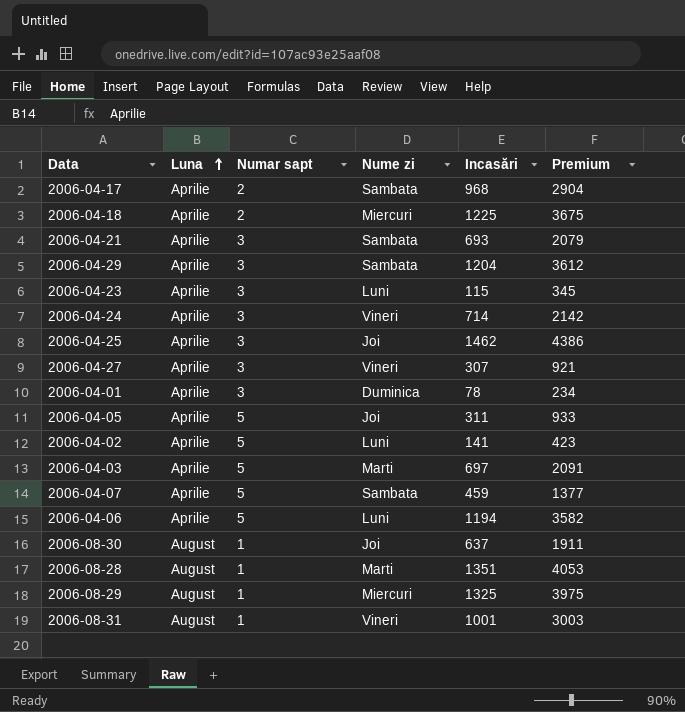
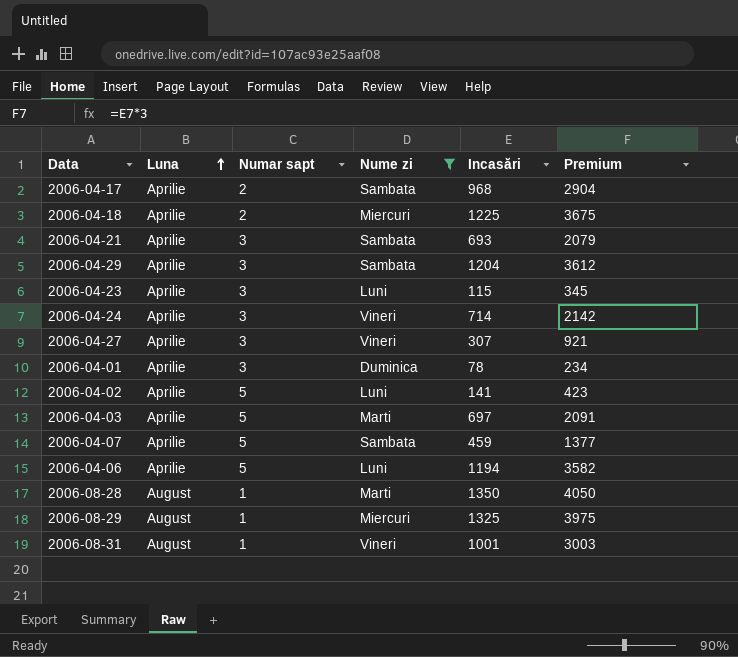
filter: none -> Nume zi != Joi
2006-08-28 | Incasări: 1351 -> 1350
2006-08-28 | Premium: 4053 -> 4050

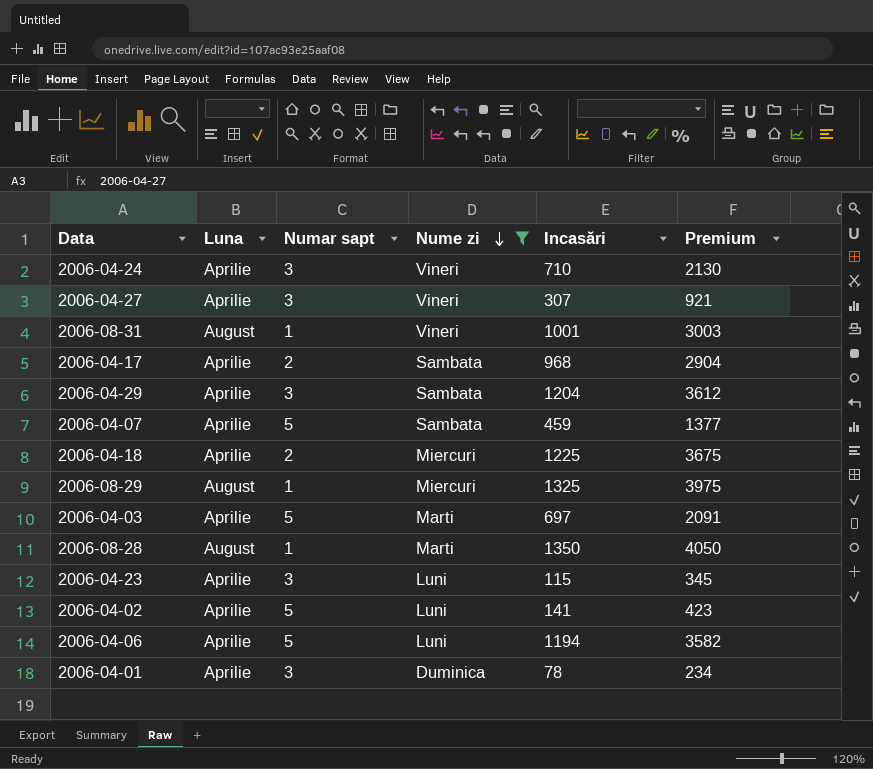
row order: Luna ascending -> Nume zi descending
row 2006-04-21: Aprilie | 3 | Sambata | 693 | 2079 -> none
2006-04-24 | Incasări: 714 -> 710
2006-04-24 | Premium: 2142 -> 2130

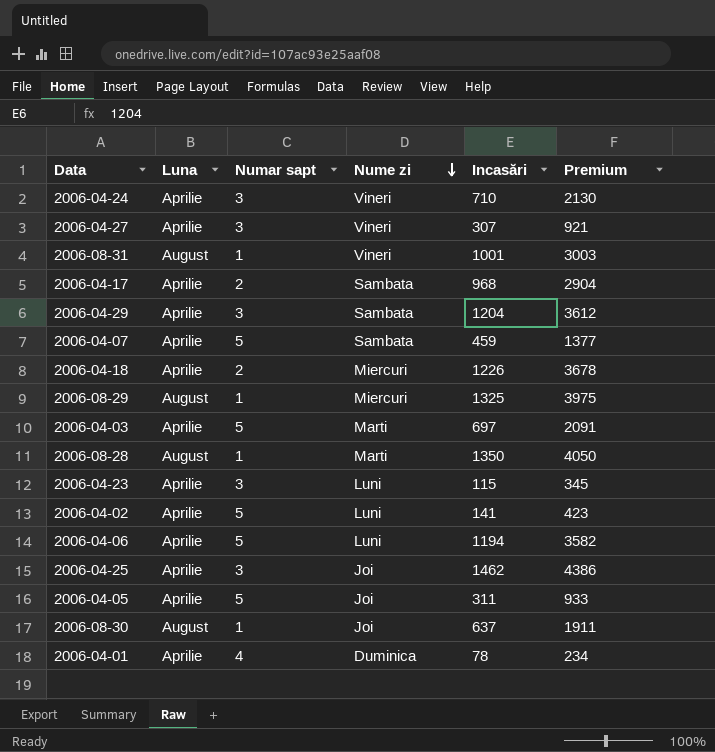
filter: Nume zi != Joi -> none
2006-04-18 | Incasări: 1225 -> 1226
2006-04-18 | Premium: 3675 -> 3678
2006-04-01 | Numar sapt: 3 -> 4

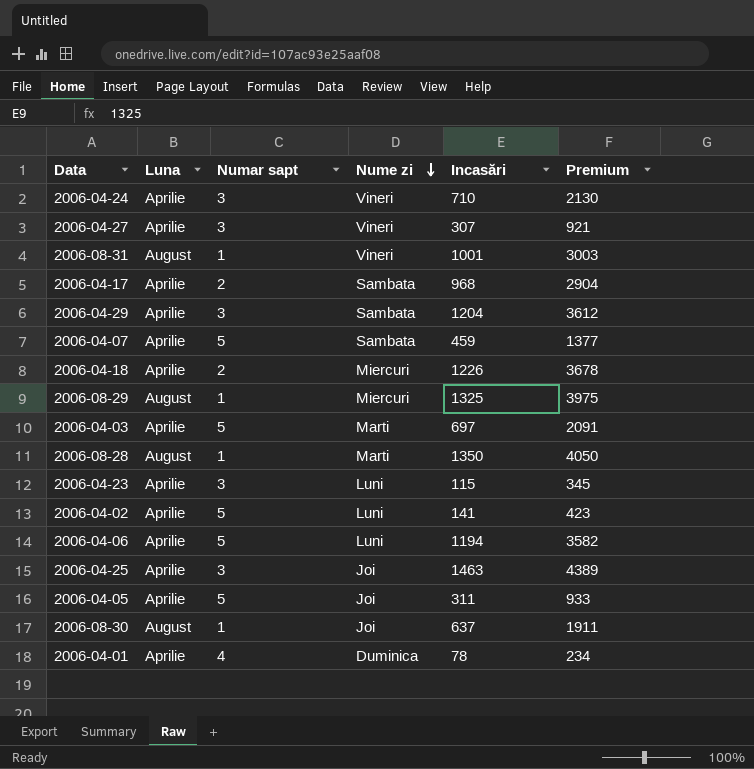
2006-04-25 | Incasări: 1462 -> 1463
2006-04-25 | Premium: 4386 -> 4389

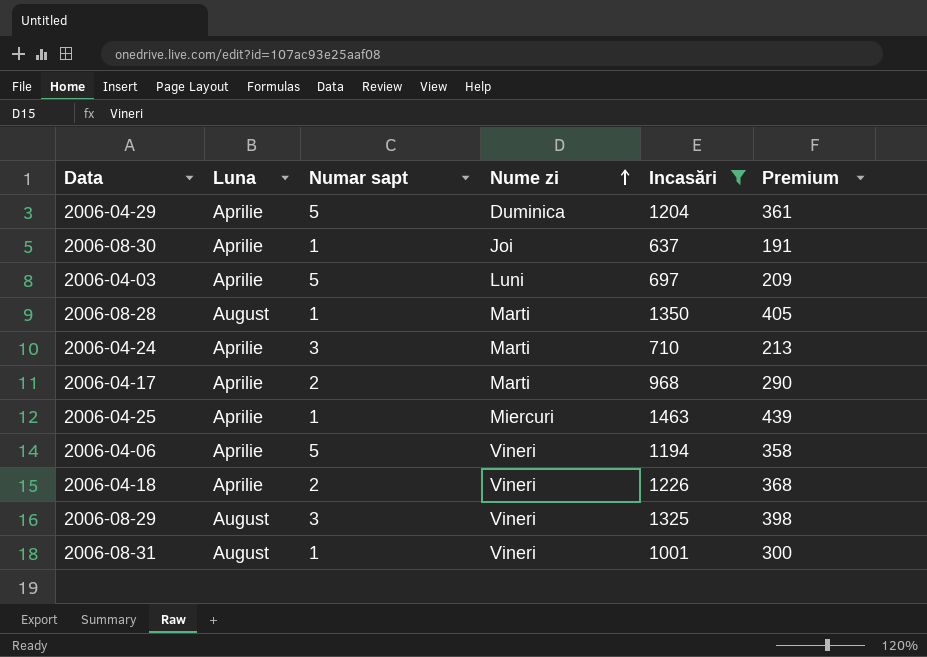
filter: none -> Incasări >= 637
row order: Nume zi descending -> Nume zi ascending
column Premium | formula: [Incasări] * 3 -> [Incasări] * 0.3
2006-04-29 | Numar sapt: 3 -> 5
2006-04-29 | Nume zi: Sambata -> Duminica
2006-08-30 | Luna: August -> Aprilie
2006-04-03 | Nume zi: Marti -> Luni
2006-04-24 | Nume zi: Vineri -> Marti
2006-04-17 | Nume zi: Sambata -> Marti
2006-04-25 | Numar sapt: 3 -> 1
2006-04-25 | Nume zi: Joi -> Miercuri
2006-04-06 | Nume zi: Luni -> Vineri
2006-04-18 | Nume zi: Miercuri -> Vineri
2006-08-29 | Numar sapt: 1 -> 3
2006-08-29 | Nume zi: Miercuri -> Vineri

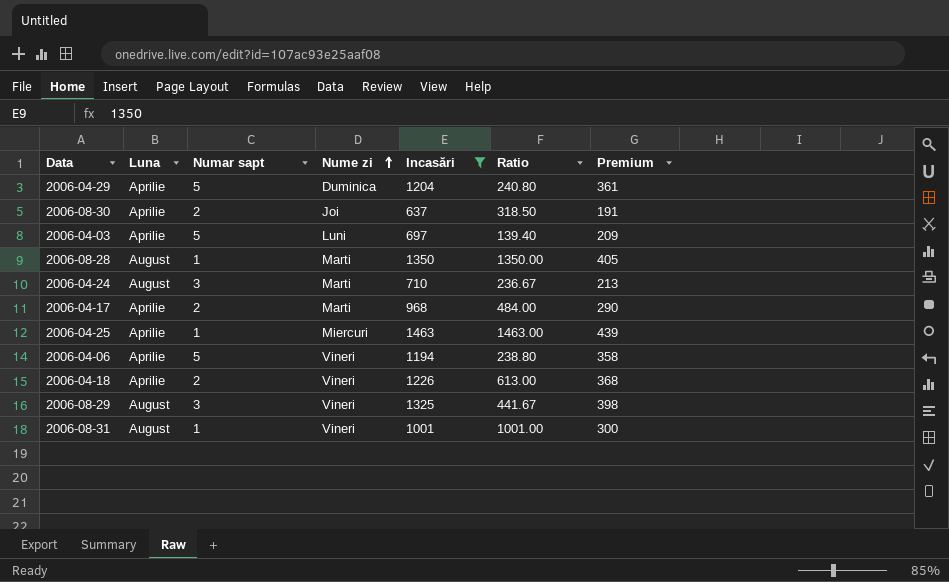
column Ratio | formula: none -> [Incasări] / [Numar sapt]
2006-08-30 | Numar sapt: 1 -> 2
2006-04-24 | Luna: Aprilie -> August

